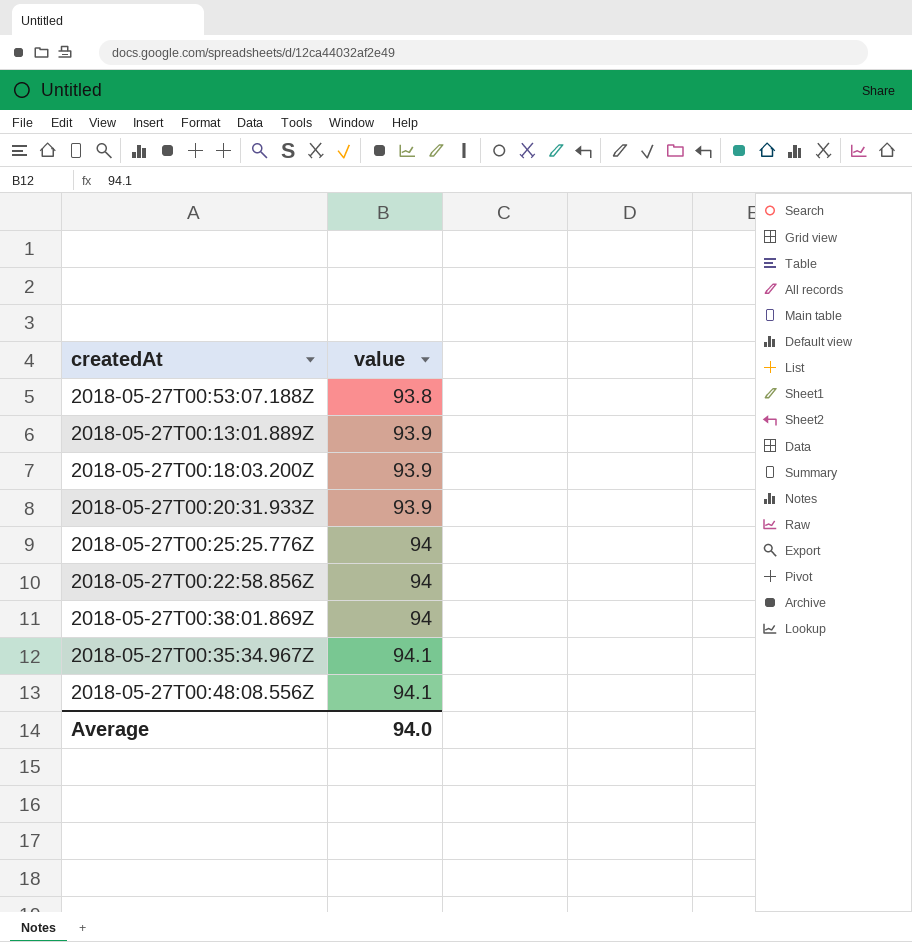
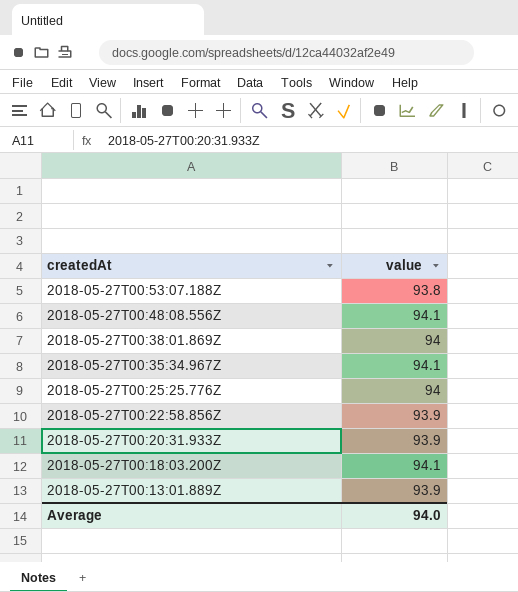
row order: value ascending -> createdAt descending
2018-05-27T00:22:58.856Z | value: 94 -> 93.9
2018-05-27T00:18:03.200Z | value: 93.9 -> 94.1

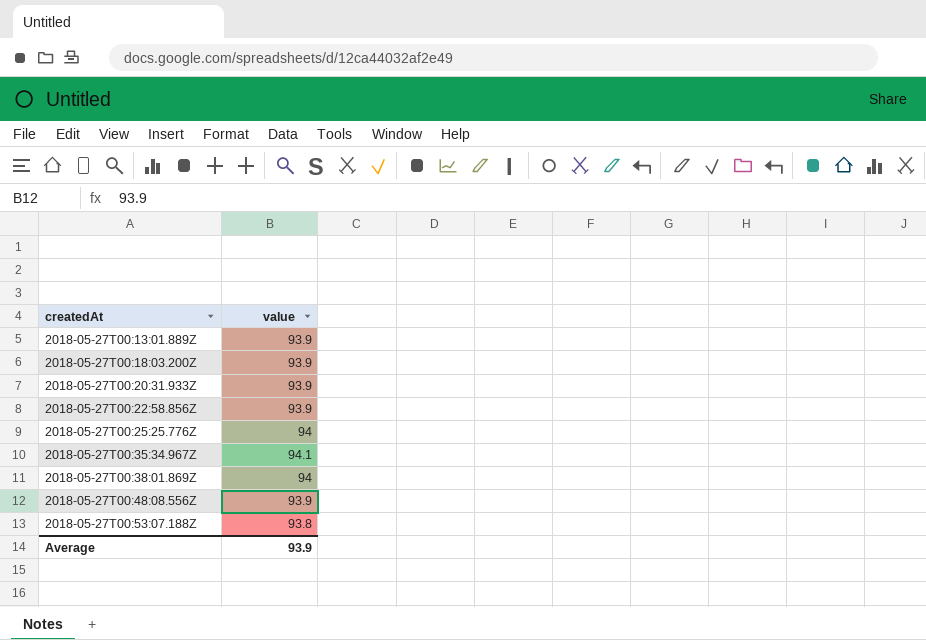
row order: createdAt descending -> createdAt ascending
2018-05-27T00:18:03.200Z | value: 94.1 -> 93.9
2018-05-27T00:48:08.556Z | value: 94.1 -> 93.9
Average | value: 94.0 -> 93.9

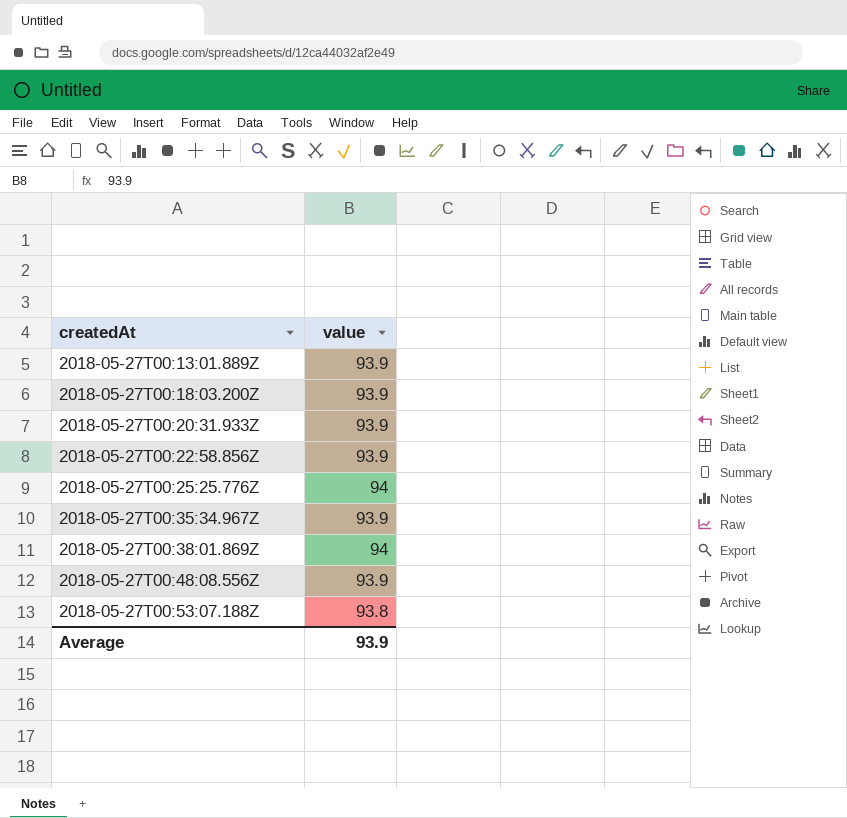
2018-05-27T00:35:34.967Z | value: 94.1 -> 93.9

